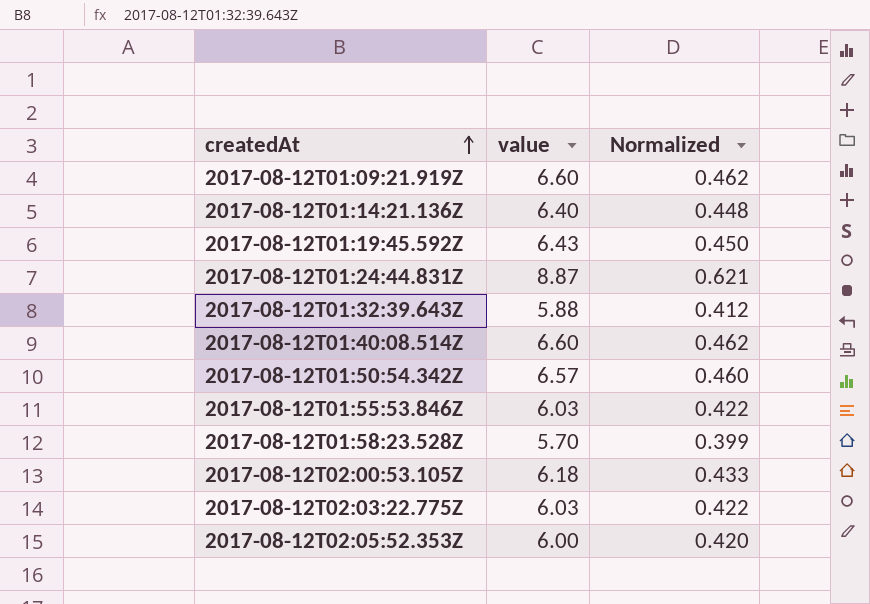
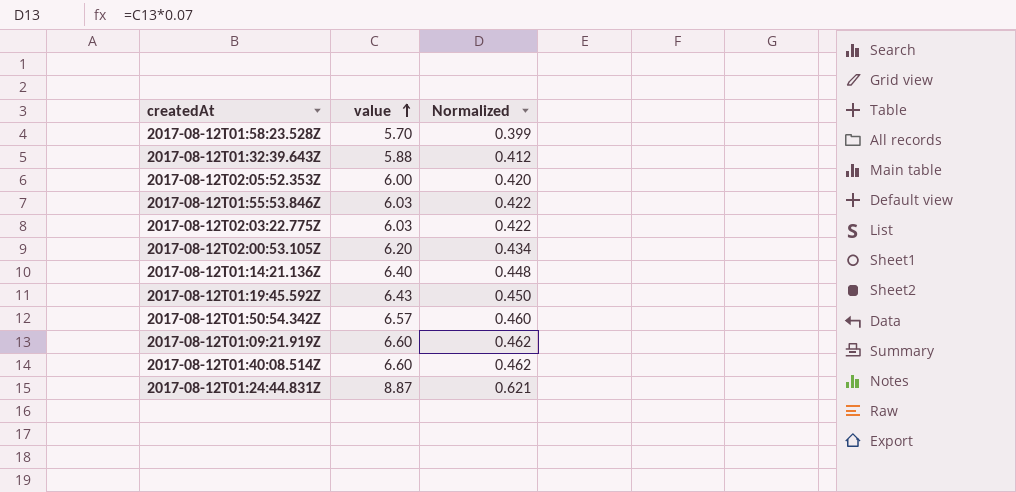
row order: createdAt ascending -> value ascending
2017-08-12T02:00:53.105Z | value: 6.18 -> 6.20
2017-08-12T02:00:53.105Z | Normalized: 0.433 -> 0.434

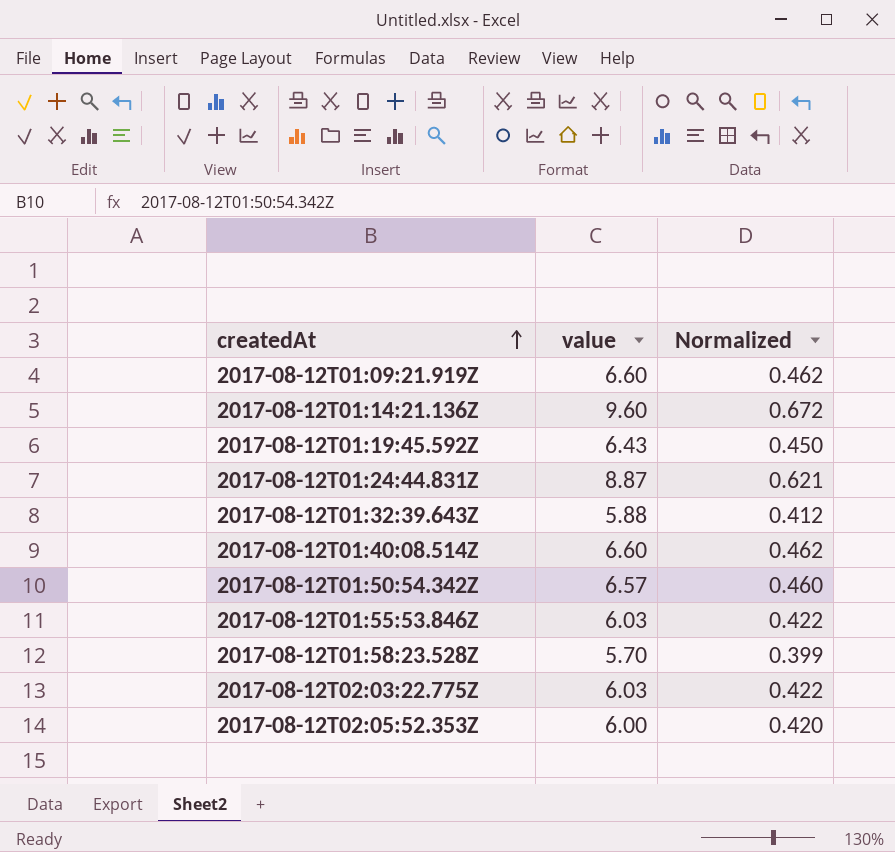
row order: value ascending -> createdAt ascending
row 2017-08-12T02:00:53.105Z: 6.20 | 0.434 -> none
2017-08-12T01:14:21.136Z | value: 6.40 -> 9.60
2017-08-12T01:14:21.136Z | Normalized: 0.448 -> 0.672

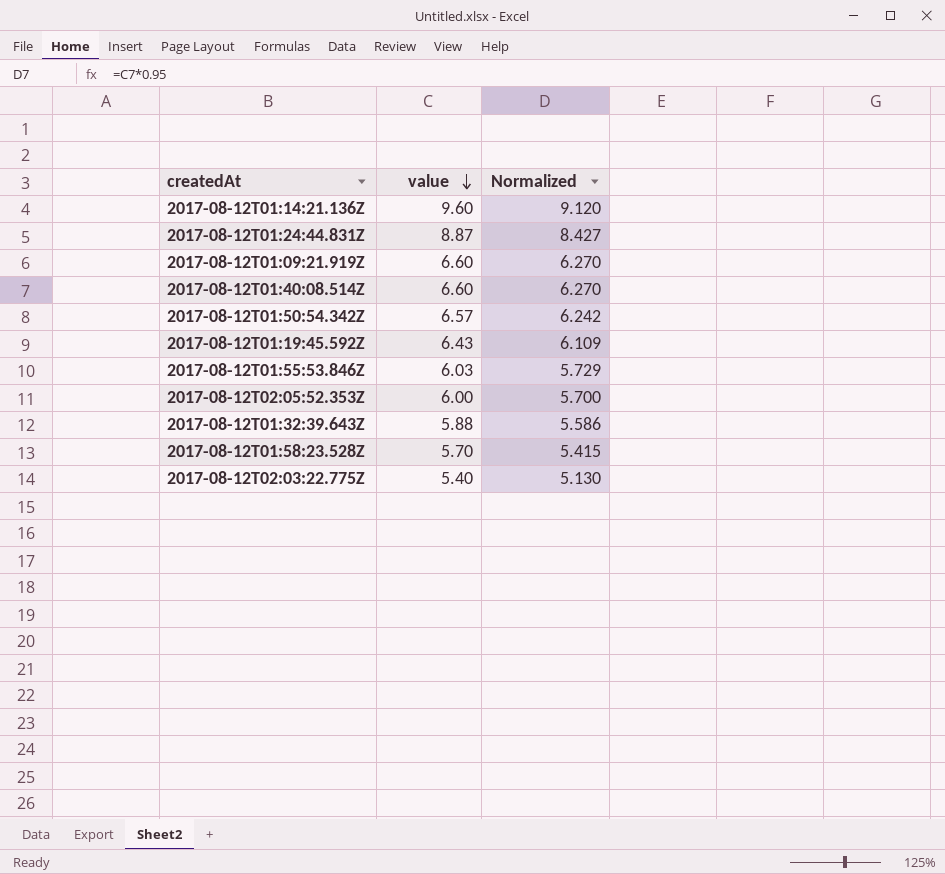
row order: createdAt ascending -> value descending
column Normalized | formula: [value] * 0.07 -> [value] * 0.95
2017-08-12T02:03:22.775Z | value: 6.03 -> 5.40

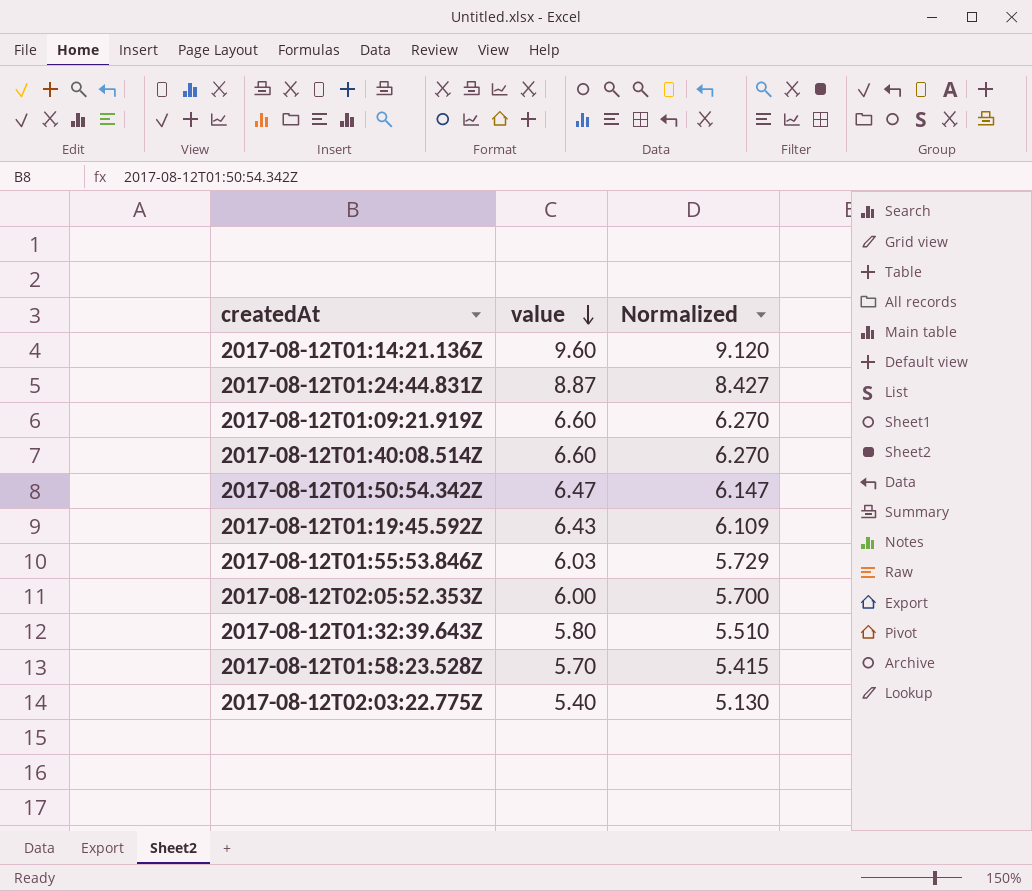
2017-08-12T01:50:54.342Z | value: 6.57 -> 6.47
2017-08-12T01:50:54.342Z | Normalized: 6.242 -> 6.147
2017-08-12T01:32:39.643Z | value: 5.88 -> 5.80
2017-08-12T01:32:39.643Z | Normalized: 5.586 -> 5.510

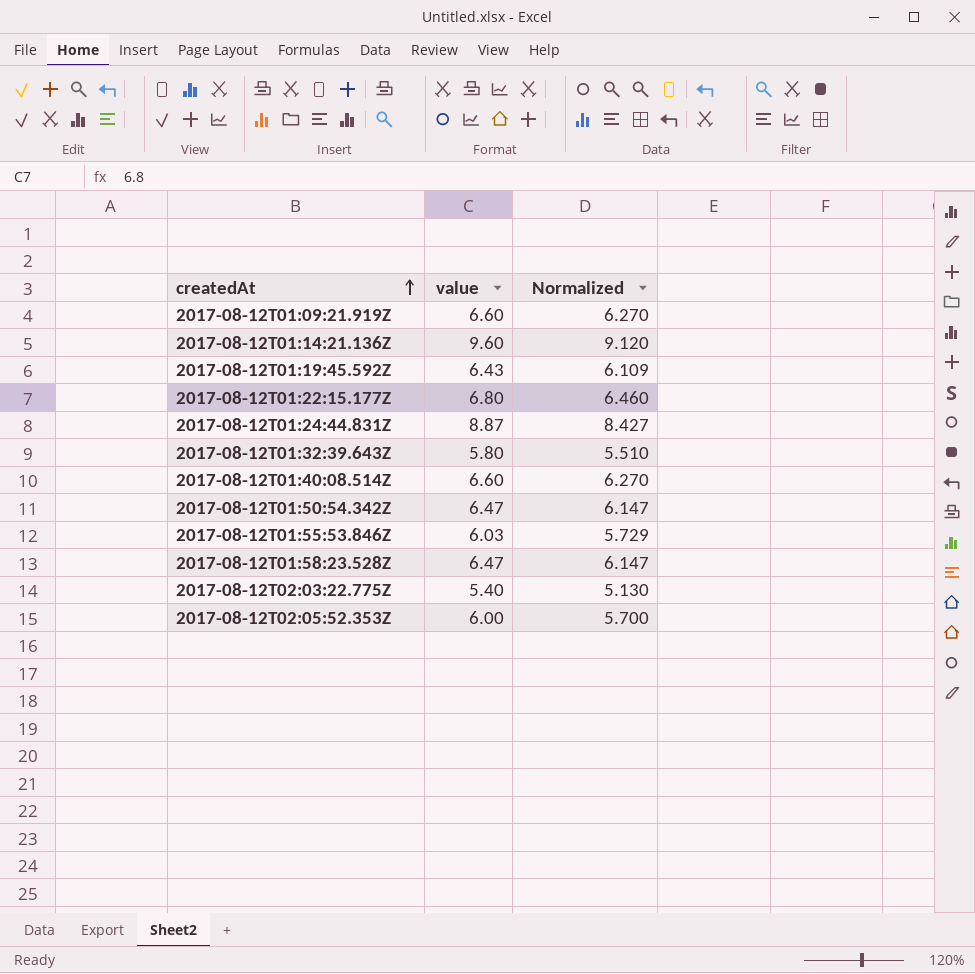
row order: value descending -> createdAt ascending
row 2017-08-12T01:22:15.177Z: none -> 6.80 | 6.460
2017-08-12T01:58:23.528Z | value: 5.70 -> 6.47
2017-08-12T01:58:23.528Z | Normalized: 5.415 -> 6.147

